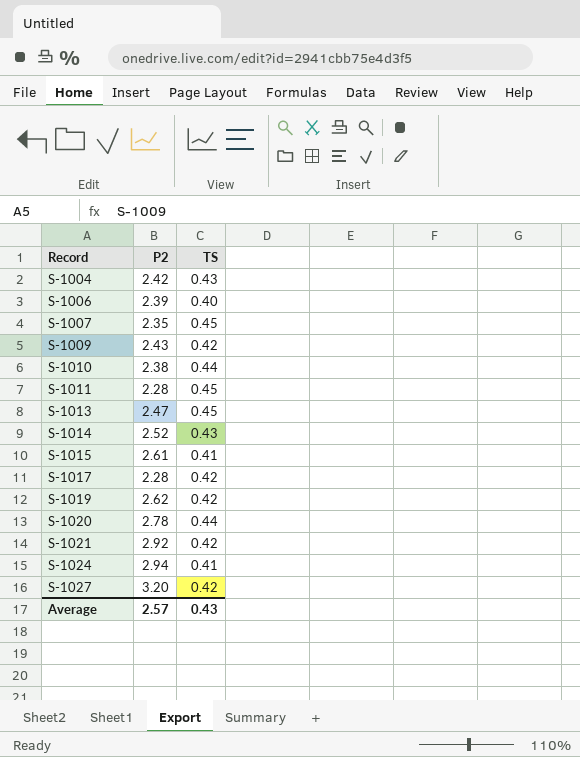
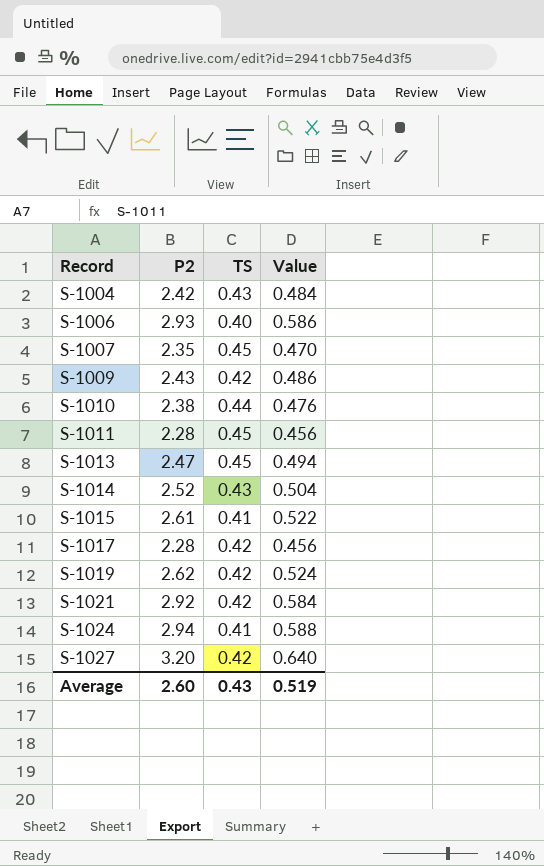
column Value | formula: none -> [P2] * 0.2
row S-1020: 2.78 | 0.44 -> none
S-1006 | P2: 2.39 -> 2.93
Average | P2: 2.57 -> 2.60

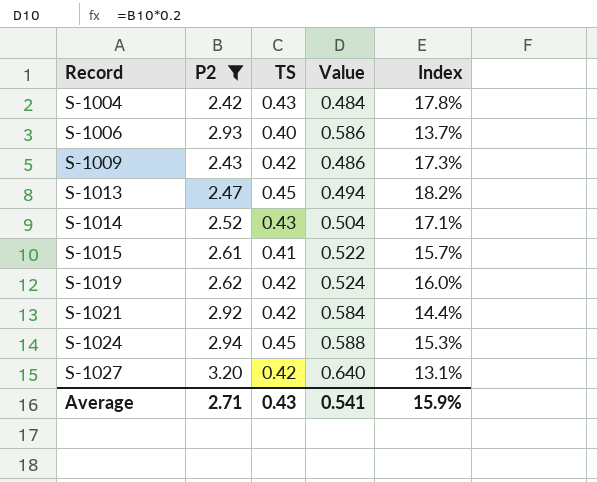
filter: none -> P2 >= 2.42
column Index | formula: none -> [TS] / [P2]
S-1024 | TS: 0.41 -> 0.45
Average | P2: 2.60 -> 2.71
Average | Value: 0.519 -> 0.541

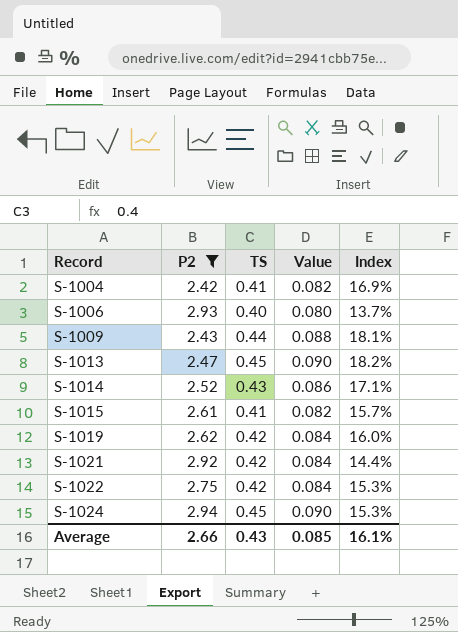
column Value | formula: [P2] * 0.2 -> [TS] * 0.2
row S-1027: 3.20 | 0.42 | 0.640 | 13.1% -> none
S-1004 | TS: 0.43 -> 0.41
S-1004 | Index: 17.8% -> 16.9%
S-1009 | TS: 0.42 -> 0.44
S-1009 | Index: 17.3% -> 18.1%
row S-1022: none -> 2.75 | 0.42 | 0.084 | 15.3%
Average | P2: 2.71 -> 2.66
Average | Value: 0.541 -> 0.085
Average | Index: 15.9% -> 16.1%

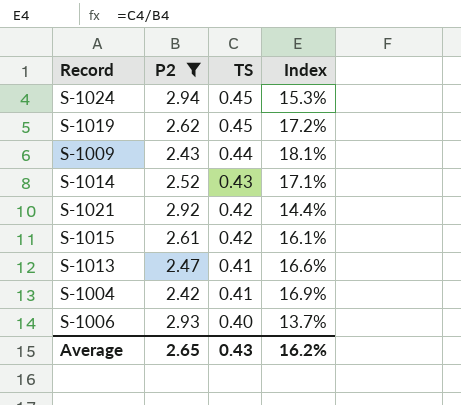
row order: Record ascending -> TS descending
column Value | formula: [TS] * 0.2 -> none
row S-1022: 2.75 | 0.42 | 0.084 | 15.3% -> none
S-1019 | TS: 0.42 -> 0.45
S-1019 | Index: 16.0% -> 17.2%
S-1015 | TS: 0.41 -> 0.42
S-1015 | Index: 15.7% -> 16.1%
S-1013 | TS: 0.45 -> 0.41
S-1013 | Index: 18.2% -> 16.6%
Average | P2: 2.66 -> 2.65
Average | Index: 16.1% -> 16.2%

